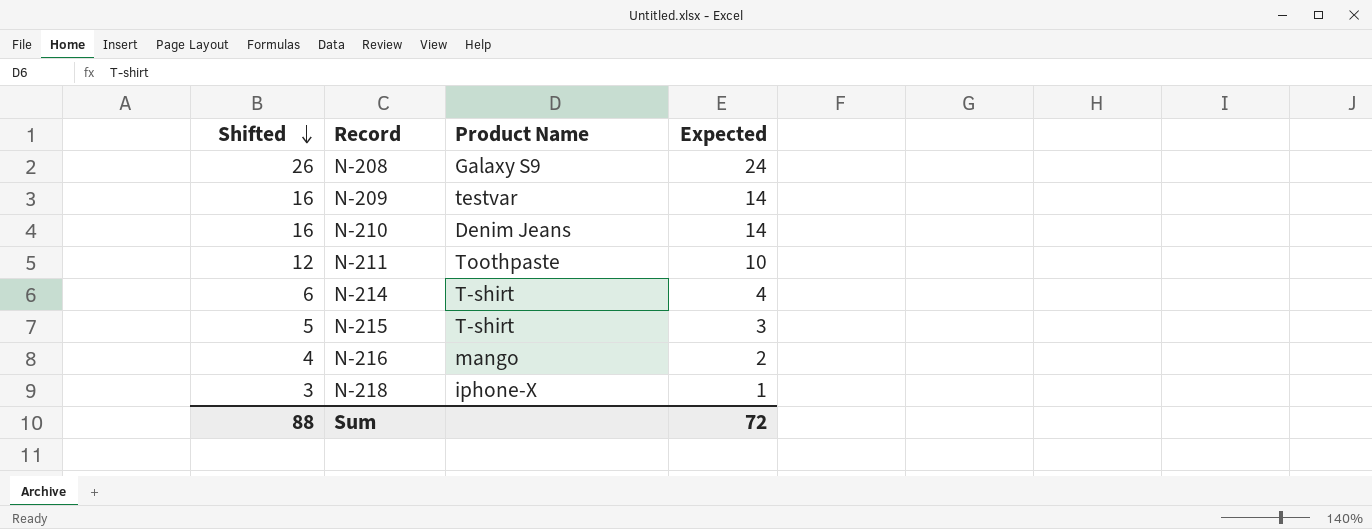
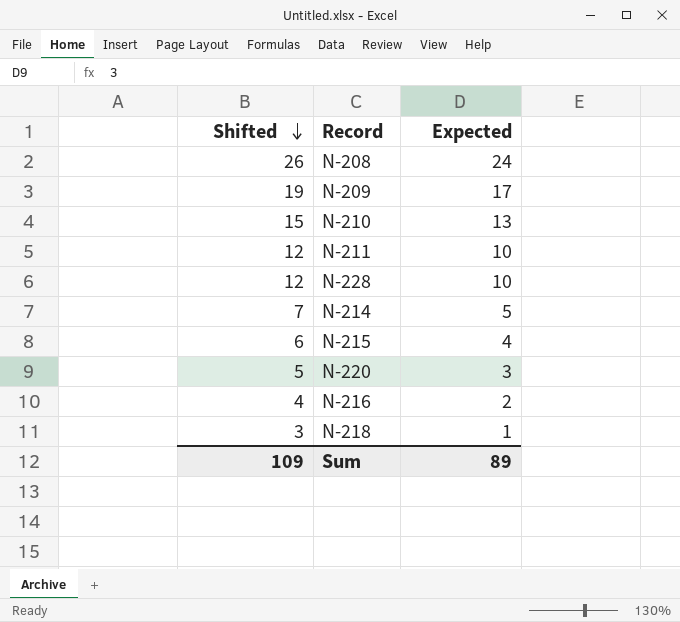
column Product Name | position: 3 -> none
N-209 | Shifted: 16 -> 19
N-209 | Expected: 14 -> 17
N-210 | Shifted: 16 -> 15
N-210 | Expected: 14 -> 13
row N-228: none -> 12 | 10
N-214 | Shifted: 6 -> 7
N-214 | Expected: 4 -> 5
N-215 | Shifted: 5 -> 6
N-215 | Expected: 3 -> 4
row N-220: none -> 5 | 3
Sum | Shifted: 88 -> 109
Sum | Expected: 72 -> 89

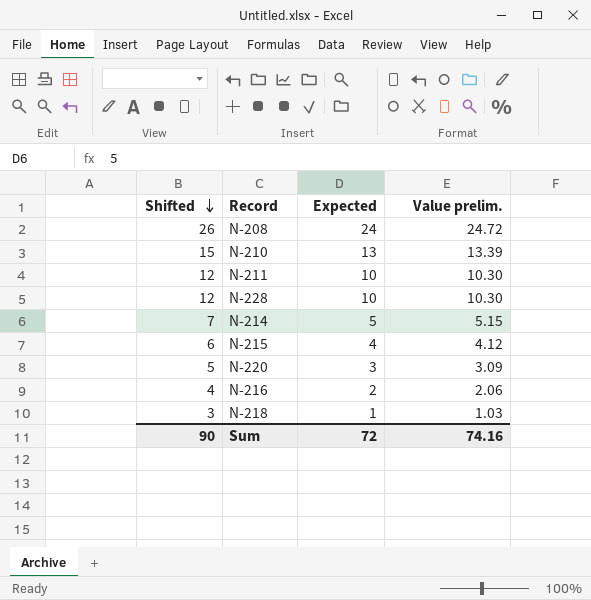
column Value prelim. | formula: none -> [Expected] * 1.03
row N-209: 19 | 17 -> none
Sum | Shifted: 109 -> 90
Sum | Expected: 89 -> 72

